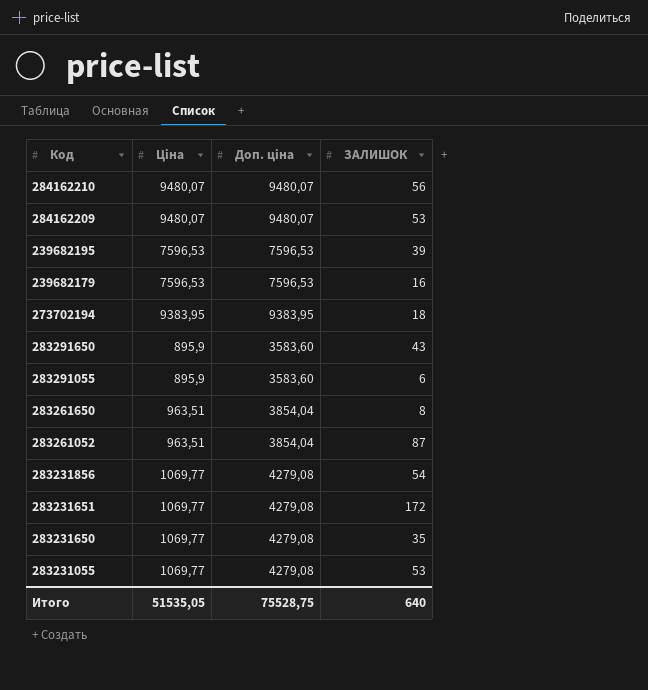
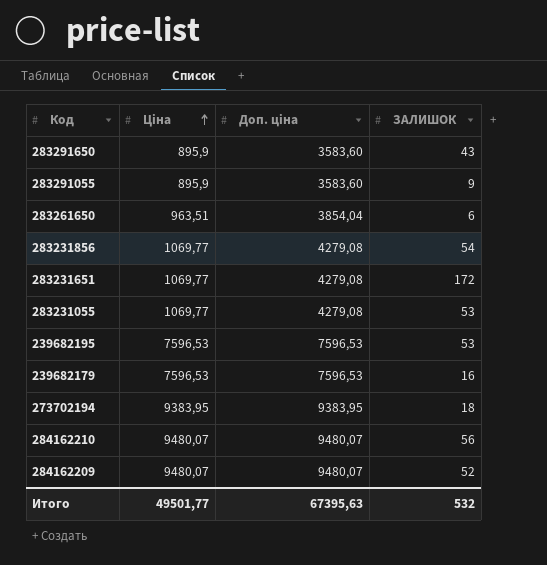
row order: none -> Ціна ascending
row 283261052: 963,51 | 3854,04 | 87 -> none
row 283231650: 1069,77 | 4279,08 | 35 -> none
283291055 | ЗАЛИШОК: 6 -> 9
283261650 | ЗАЛИШОК: 8 -> 6
239682195 | ЗАЛИШОК: 39 -> 53
284162209 | ЗАЛИШОК: 53 -> 52
Итого | Ціна: 51535,05 -> 49501,77
Итого | Доп. ціна: 75528,75 -> 67395,63
Итого | ЗАЛИШОК: 640 -> 532

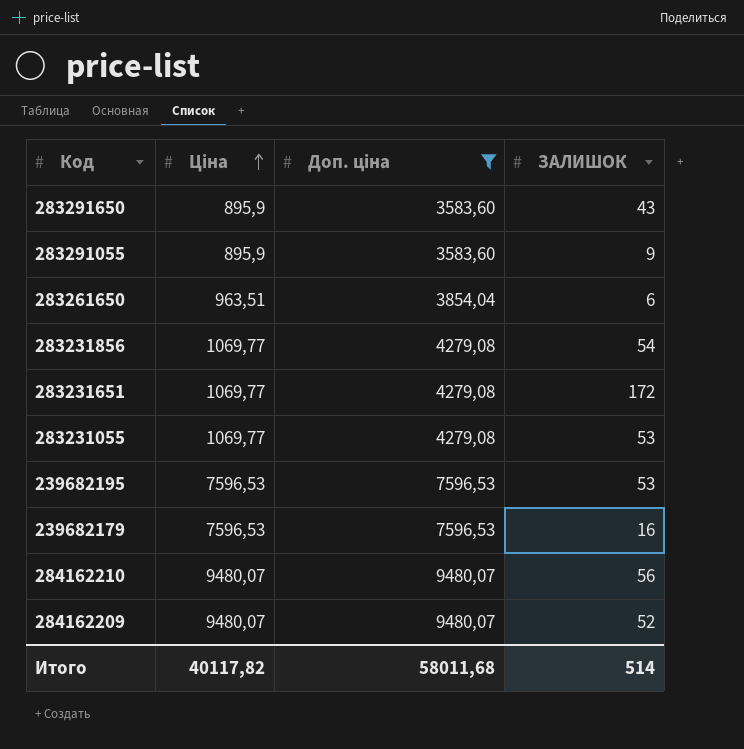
filter: none -> Доп. ціна != 9383,95
Итого | Ціна: 49501,77 -> 40117,82
Итого | Доп. ціна: 67395,63 -> 58011,68
Итого | ЗАЛИШОК: 532 -> 514

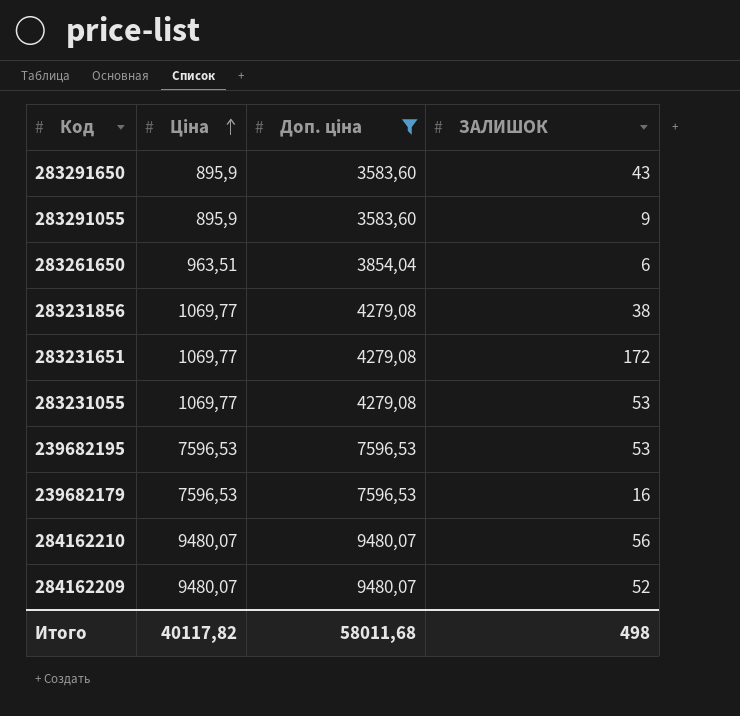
283231856 | ЗАЛИШОК: 54 -> 38
Итого | ЗАЛИШОК: 514 -> 498

